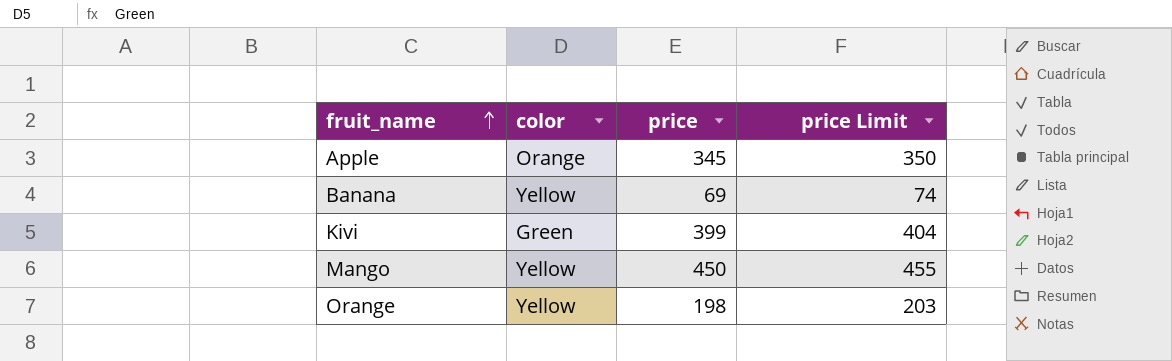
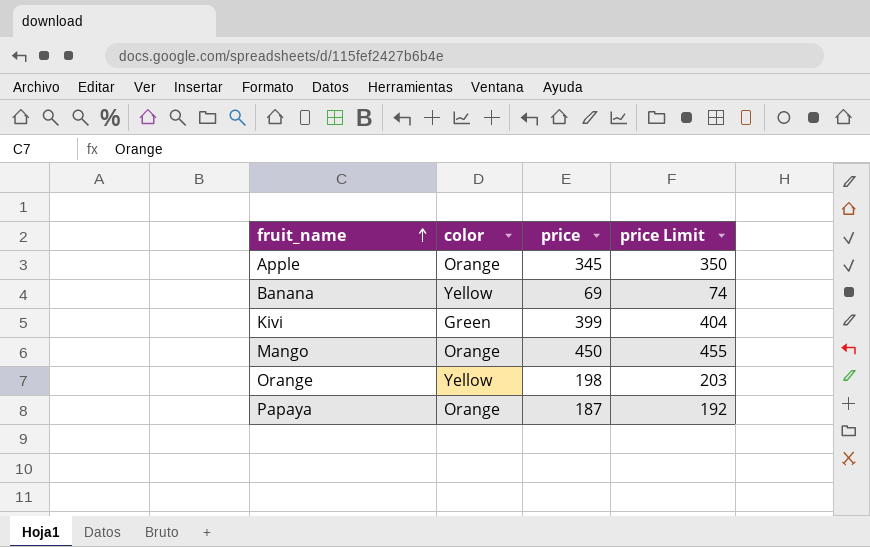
Mango | color: Yellow -> Orange
row Papaya: none -> Orange | 187 | 192

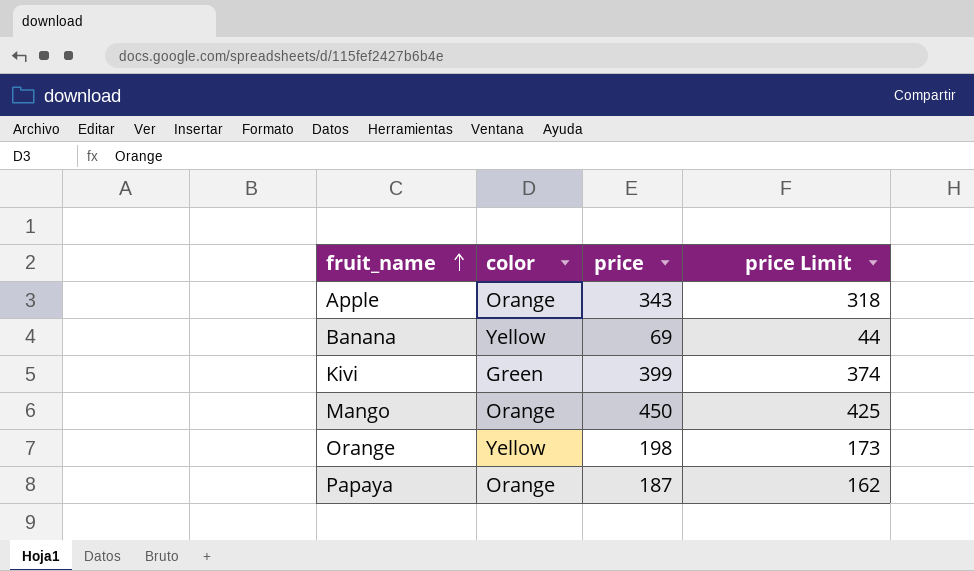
column price Limit | formula: [price] + 5 -> [price] - 25
Apple | price: 345 -> 343

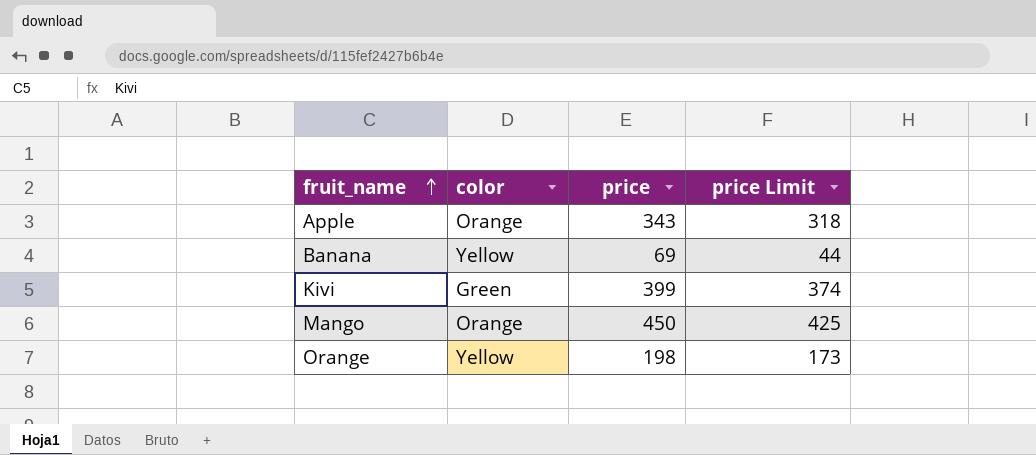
row Papaya: Orange | 187 | 162 -> none

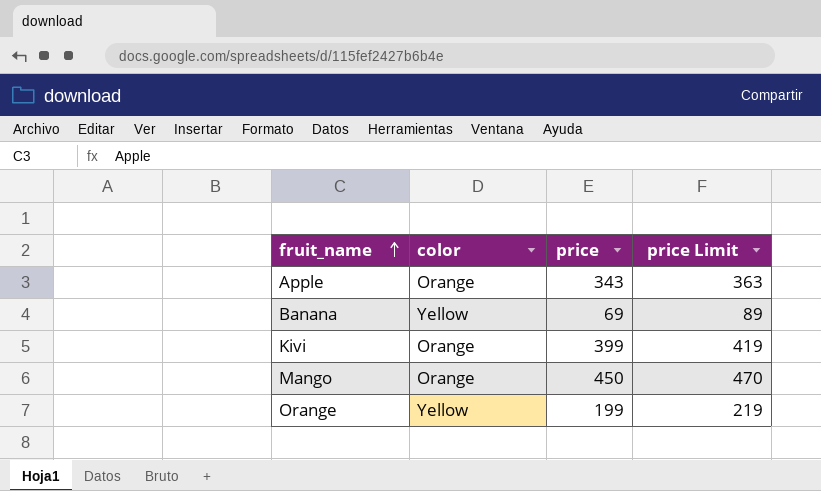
column price Limit | formula: [price] - 25 -> [price] + 20
Kivi | color: Green -> Orange
Orange | price: 198 -> 199

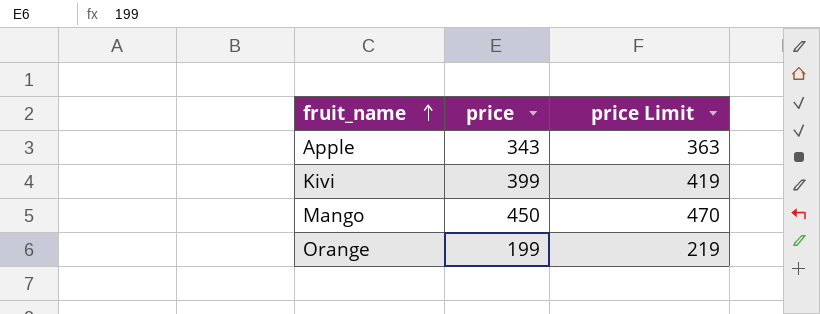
column color | position: 2 -> none
row Banana: Yellow | 69 | 89 -> none

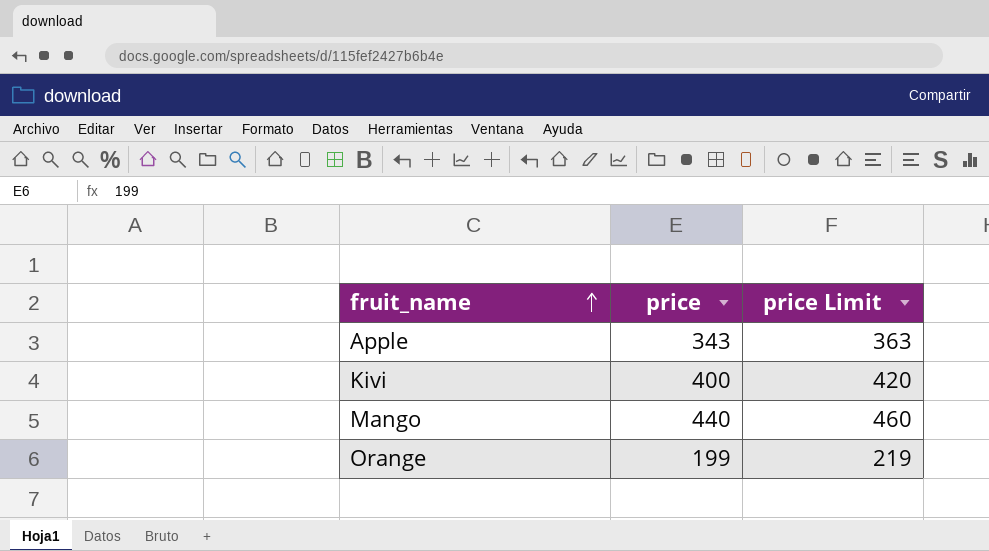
Kivi | price: 399 -> 400
Kivi | price Limit: 419 -> 420
Mango | price: 450 -> 440
Mango | price Limit: 470 -> 460

